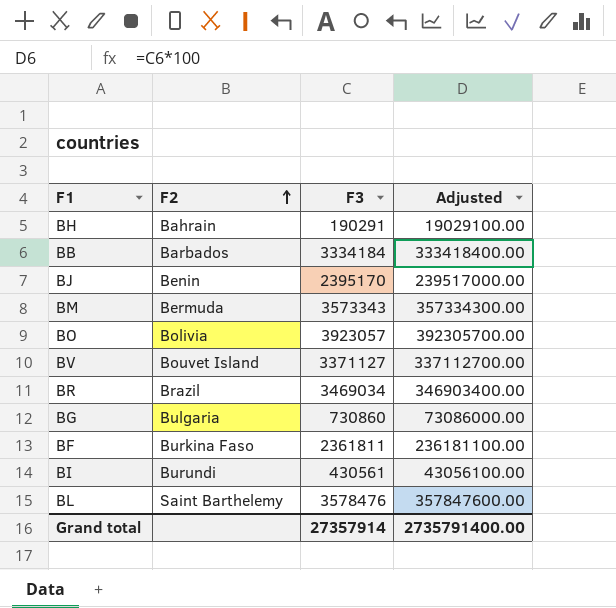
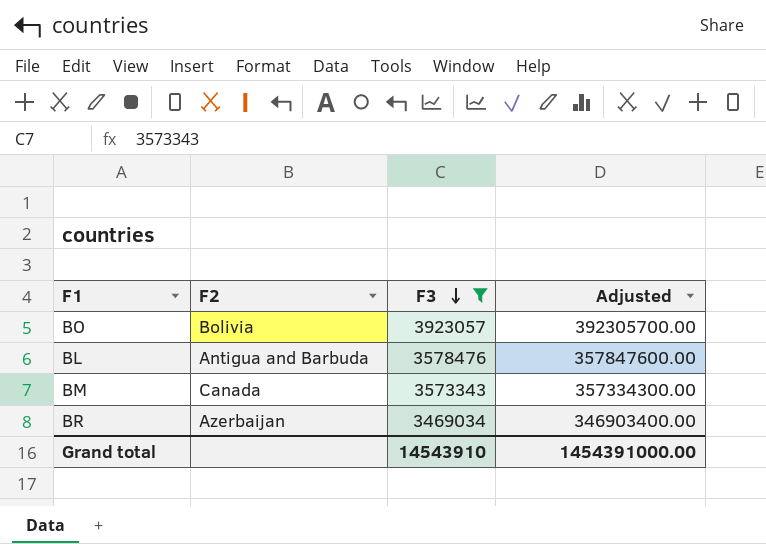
filter: none -> F3 >= 3469034
row order: F2 ascending -> F3 descending
BL | F2: Saint Barthelemy -> Antigua and Barbuda
BM | F2: Bermuda -> Canada
BR | F2: Brazil -> Azerbaijan
Grand total | F3: 27357914 -> 14543910
Grand total | Adjusted: 2735791400.00 -> 1454391000.00

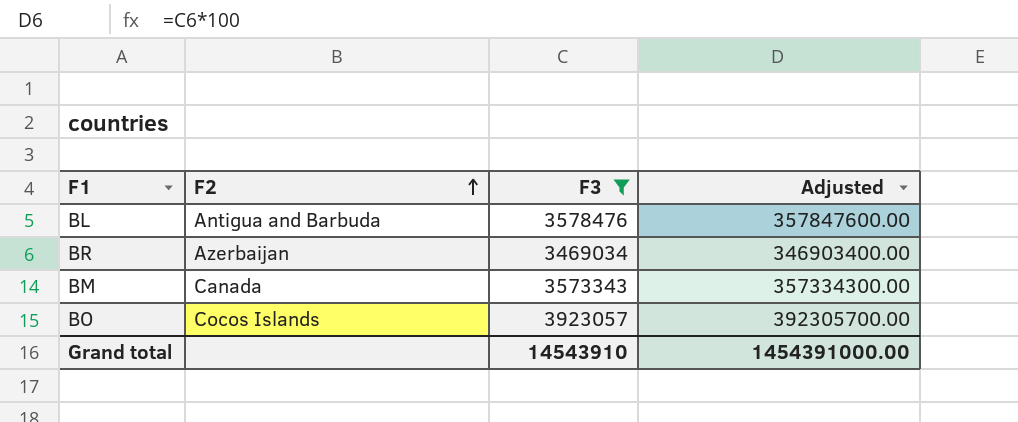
row order: F3 descending -> F2 ascending
BO | F2: Bolivia -> Cocos Islands

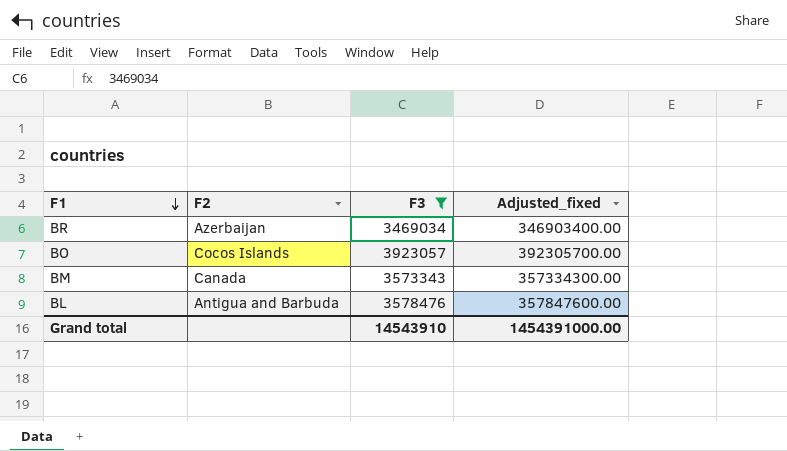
row order: F2 ascending -> F1 descending
column name: Adjusted -> Adjusted_fixed

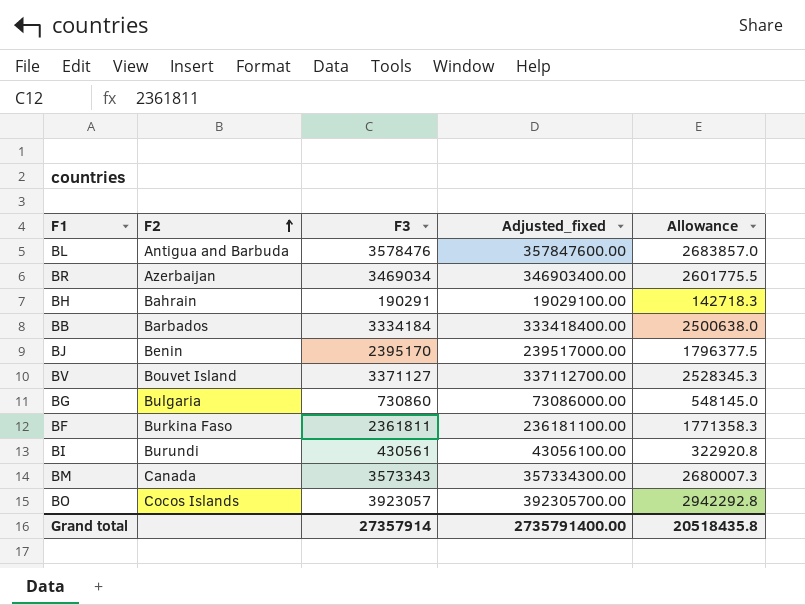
filter: F3 >= 3469034 -> none
row order: F1 descending -> F2 ascending
column Allowance | formula: none -> [F3] * 0.75
Grand total | F3: 14543910 -> 27357914
Grand total | Adjusted_fixed: 1454391000.00 -> 2735791400.00

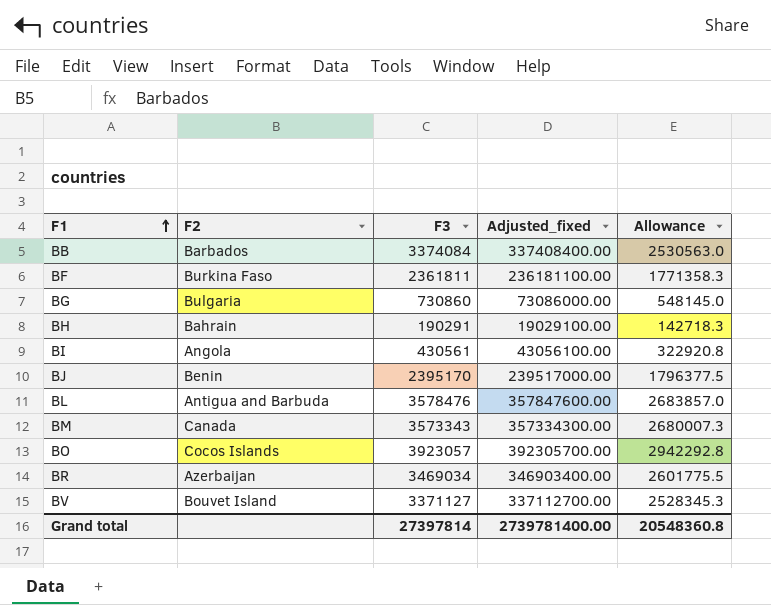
row order: F2 ascending -> F1 ascending
BB | F3: 3334184 -> 3374084
BB | Adjusted_fixed: 333418400.00 -> 337408400.00
BB | Allowance: 2500638.0 -> 2530563.0
BI | F2: Burundi -> Angola
Grand total | F3: 27357914 -> 27397814
Grand total | Adjusted_fixed: 2735791400.00 -> 2739781400.00
Grand total | Allowance: 20518435.8 -> 20548360.8

